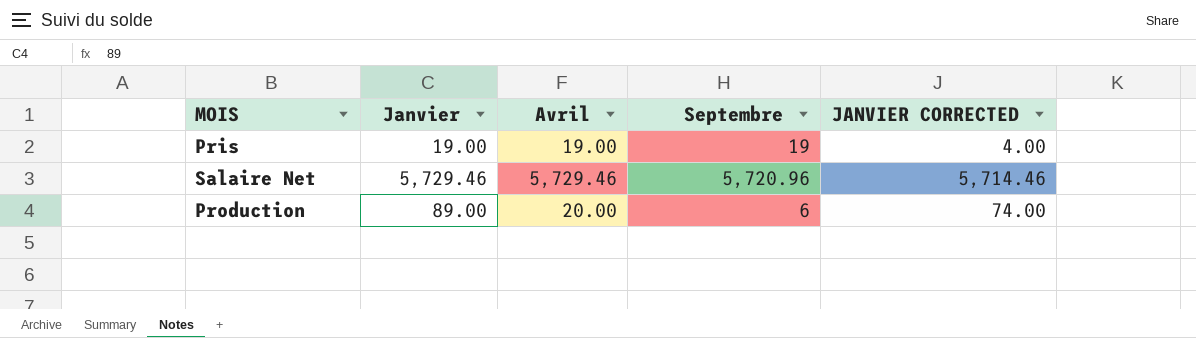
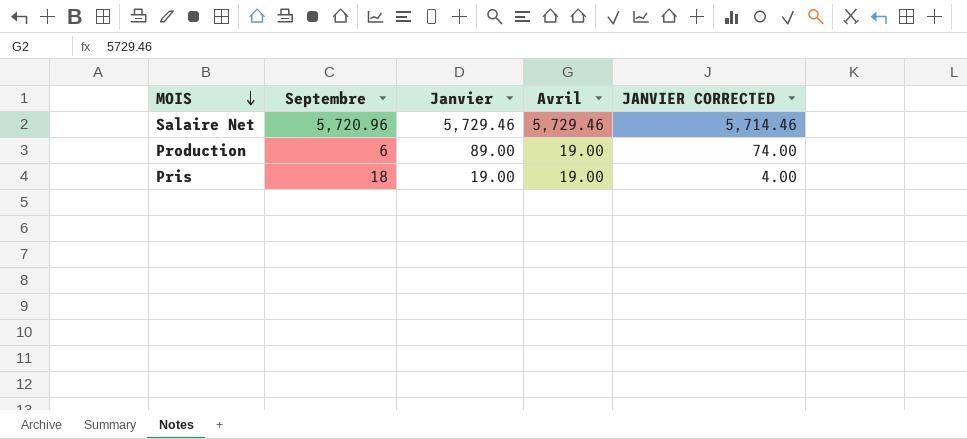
row order: none -> MOIS descending
column Septembre | position: 4 -> 2
Production | Avril: 20.00 -> 19.00
Pris | Septembre: 19 -> 18

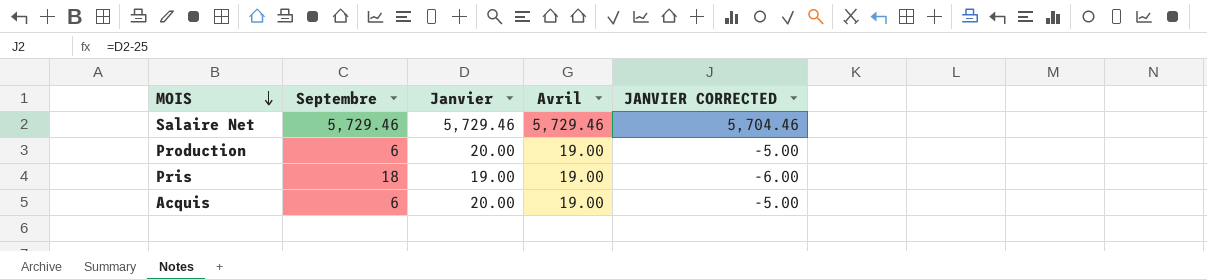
column JANVIER CORRECTED | formula: [Janvier] - 15 -> [Janvier] - 25
Salaire Net | Septembre: 5,720.96 -> 5,729.46
Production | Janvier: 89.00 -> 20.00
row Acquis: none -> 6 | 20.00 | 19.00 | -5.00

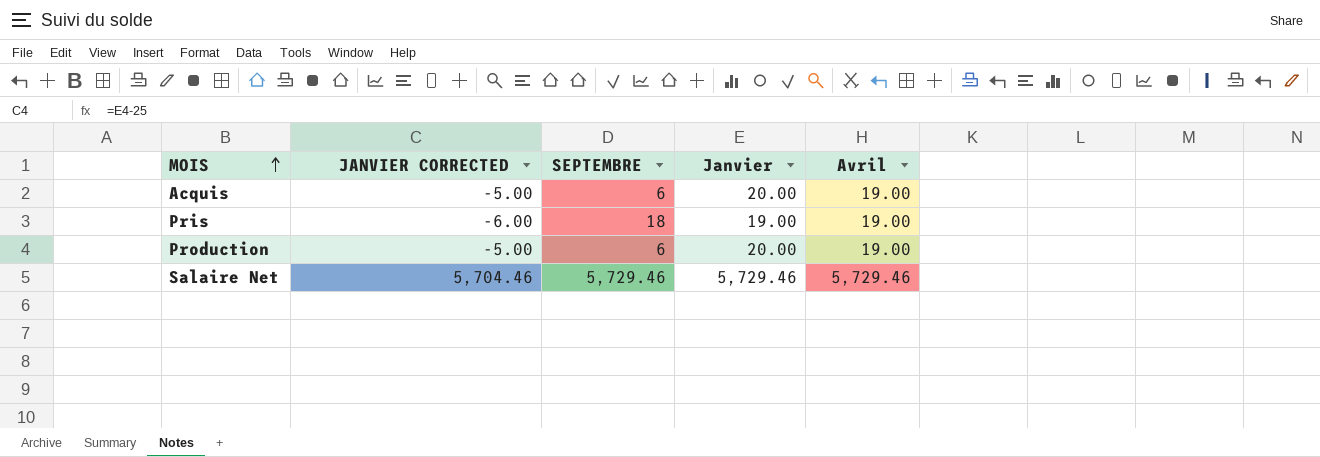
row order: MOIS descending -> MOIS ascending
column JANVIER CORRECTED | position: 5 -> 2
column name: Septembre -> SEPTEMBRE

